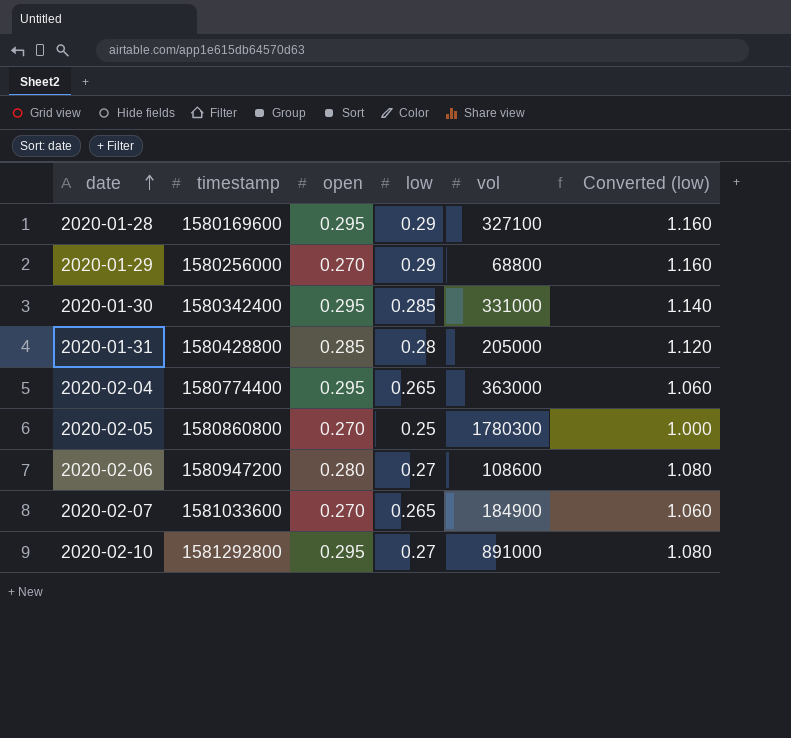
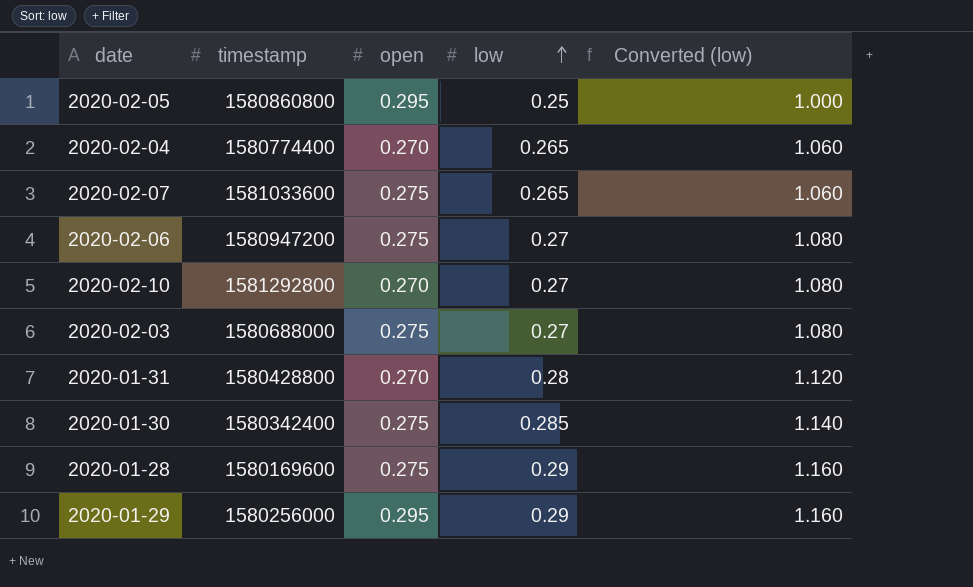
row order: date ascending -> low ascending
column vol | position: 5 -> none
2020-02-05 | open: 0.270 -> 0.295
2020-02-04 | open: 0.295 -> 0.270
2020-02-07 | open: 0.270 -> 0.275
2020-02-06 | open: 0.280 -> 0.275
2020-02-10 | open: 0.295 -> 0.270
row 2020-02-03: none -> 1580688000 | 0.275 | 0.27 | 1.080
2020-01-31 | open: 0.285 -> 0.270
2020-01-30 | open: 0.295 -> 0.275
2020-01-28 | open: 0.295 -> 0.275
2020-01-29 | open: 0.270 -> 0.295

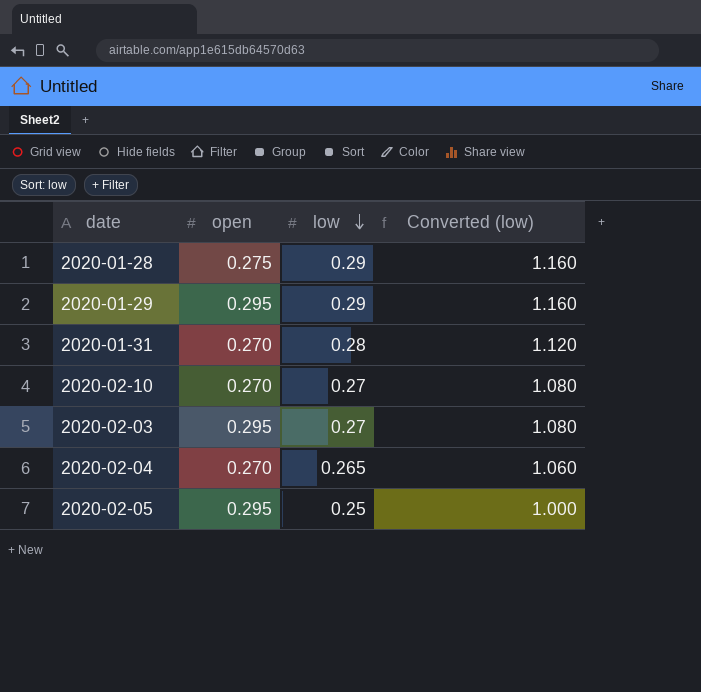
row order: low ascending -> low descending
column timestamp | position: 2 -> none
row 2020-02-07: 1581033600 | 0.275 | 0.265 | 1.060 -> none
row 2020-02-06: 1580947200 | 0.275 | 0.27 | 1.080 -> none
row 2020-01-30: 1580342400 | 0.275 | 0.285 | 1.140 -> none
2020-02-03 | open: 0.275 -> 0.295

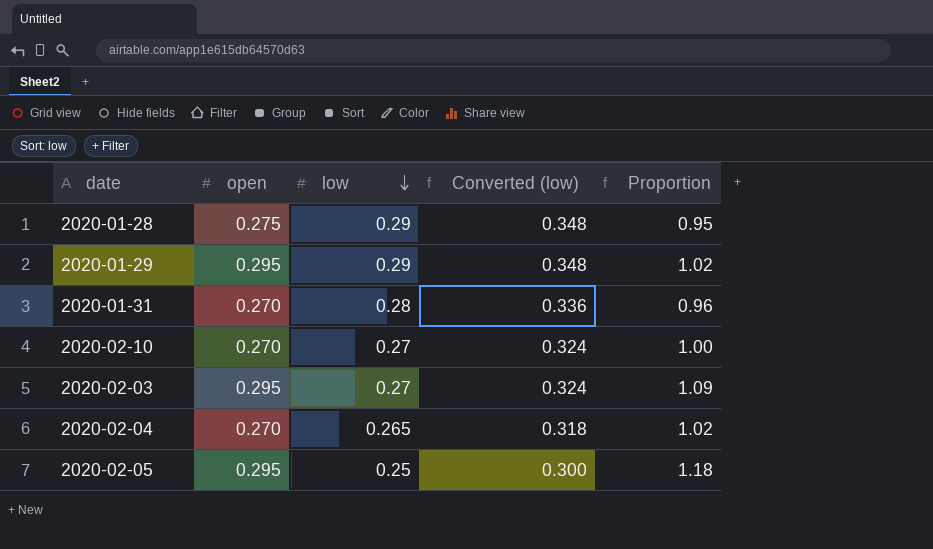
column Converted (low) | formula: [low] * 4 -> [low] * 1.2
column Proportion | formula: none -> [open] / [low]

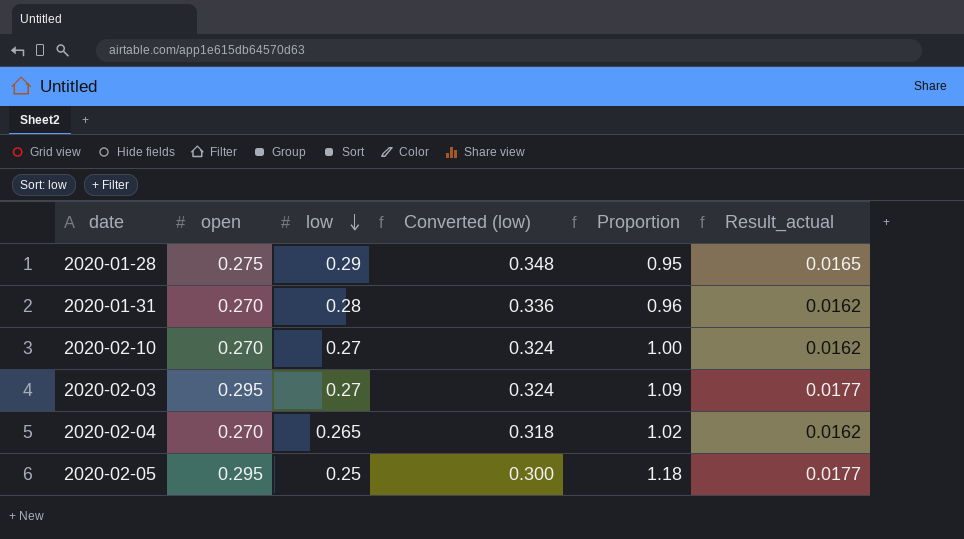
column Result_actual | formula: none -> [open] * 0.06
row 2020-01-29: 0.295 | 0.29 | 0.348 | 1.02 -> none

